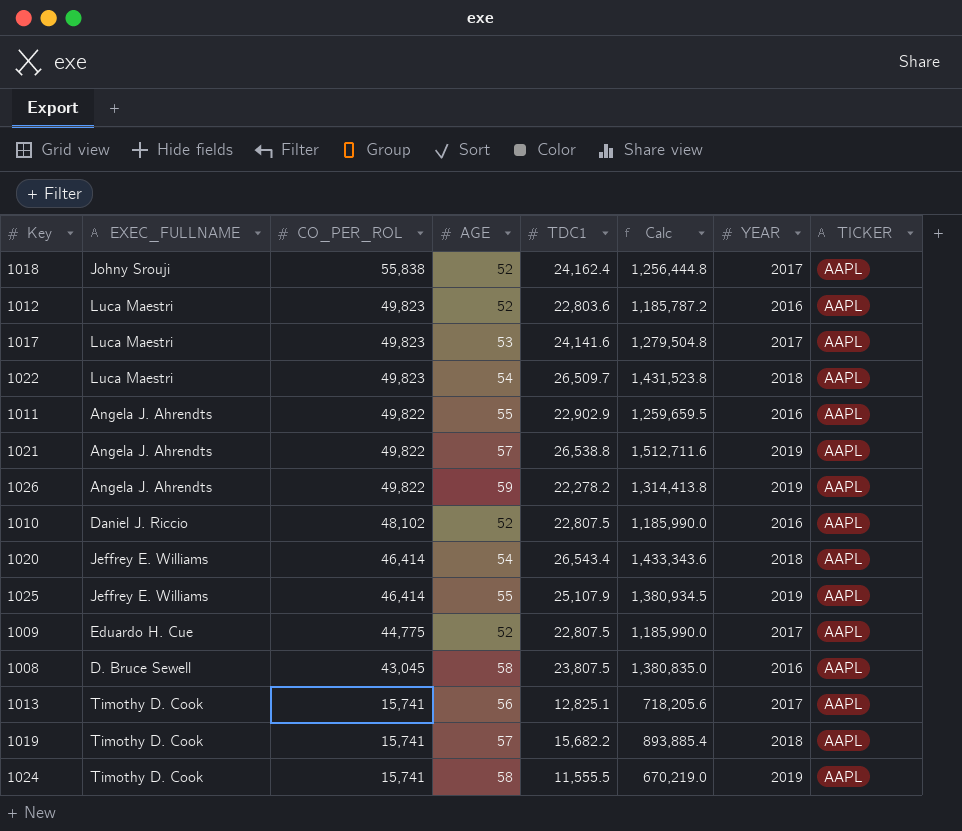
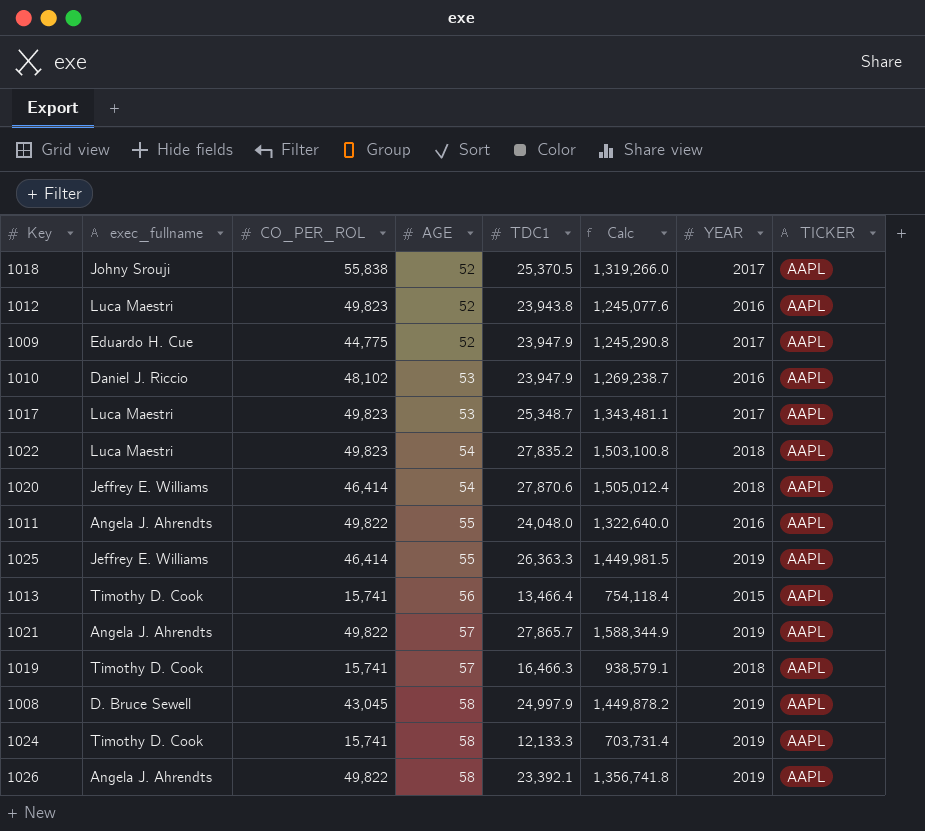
row order: CO_PER_ROL descending -> AGE ascending
column name: EXEC_FULLNAME -> exec_fullname
1018 | TDC1: 24,162.4 -> 25,370.5
1018 | Calc: 1,256,444.8 -> 1,319,266.0
1012 | TDC1: 22,803.6 -> 23,943.8
1012 | Calc: 1,185,787.2 -> 1,245,077.6
1009 | TDC1: 22,807.5 -> 23,947.9
1009 | Calc: 1,185,990.0 -> 1,245,290.8
1010 | AGE: 52 -> 53
1010 | TDC1: 22,807.5 -> 23,947.9
1010 | Calc: 1,185,990.0 -> 1,269,238.7
1017 | TDC1: 24,141.6 -> 25,348.7
1017 | Calc: 1,279,504.8 -> 1,343,481.1
1022 | TDC1: 26,509.7 -> 27,835.2
1022 | Calc: 1,431,523.8 -> 1,503,100.8
1020 | TDC1: 26,543.4 -> 27,870.6
1020 | Calc: 1,433,343.6 -> 1,505,012.4
1011 | TDC1: 22,902.9 -> 24,048.0
1011 | Calc: 1,259,659.5 -> 1,322,640.0
1025 | TDC1: 25,107.9 -> 26,363.3
1025 | Calc: 1,380,934.5 -> 1,449,981.5
1013 | TDC1: 12,825.1 -> 13,466.4
1013 | Calc: 718,205.6 -> 754,118.4
1013 | YEAR: 2017 -> 2015
1021 | TDC1: 26,538.8 -> 27,865.7
1021 | Calc: 1,512,711.6 -> 1,588,344.9
1019 | TDC1: 15,682.2 -> 16,466.3
1019 | Calc: 893,885.4 -> 938,579.1
1008 | TDC1: 23,807.5 -> 24,997.9
1008 | Calc: 1,380,835.0 -> 1,449,878.2
1008 | YEAR: 2016 -> 2019
1024 | TDC1: 11,555.5 -> 12,133.3
1024 | Calc: 670,219.0 -> 703,731.4
1026 | AGE: 59 -> 58
1026 | TDC1: 22,278.2 -> 23,392.1
1026 | Calc: 1,314,413.8 -> 1,356,741.8

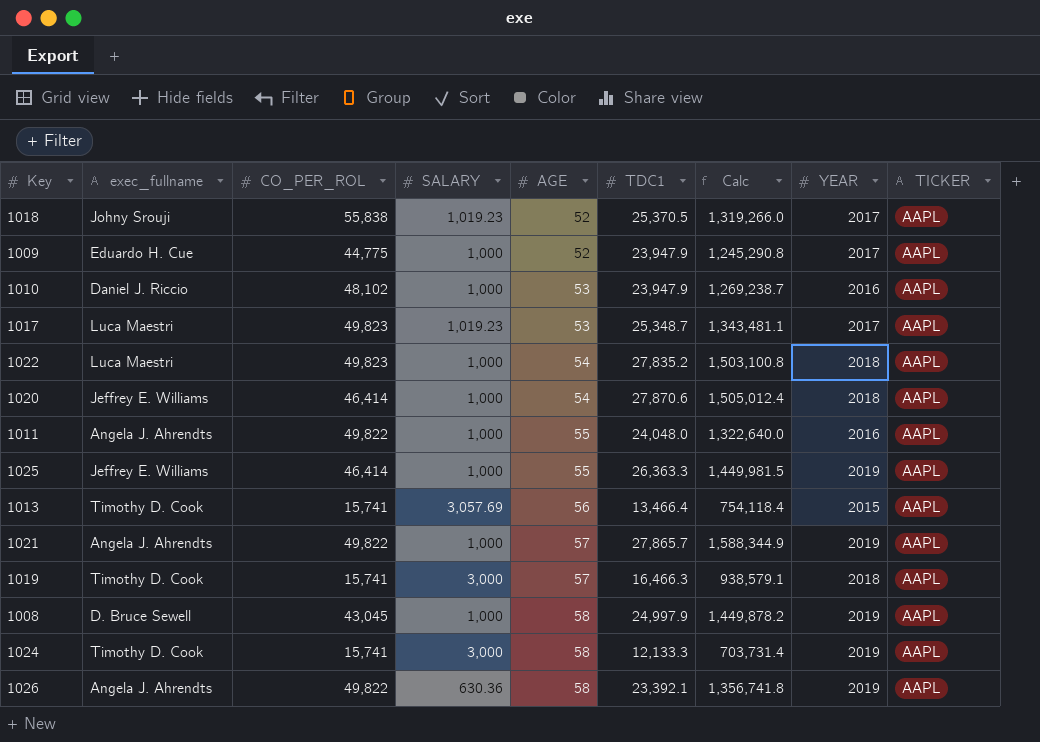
column SALARY | position: none -> 4
row 1012: Luca Maestri | 49,823 | 52 | 23,943.8 | 1,245,077.6 | 2016 | AAPL -> none

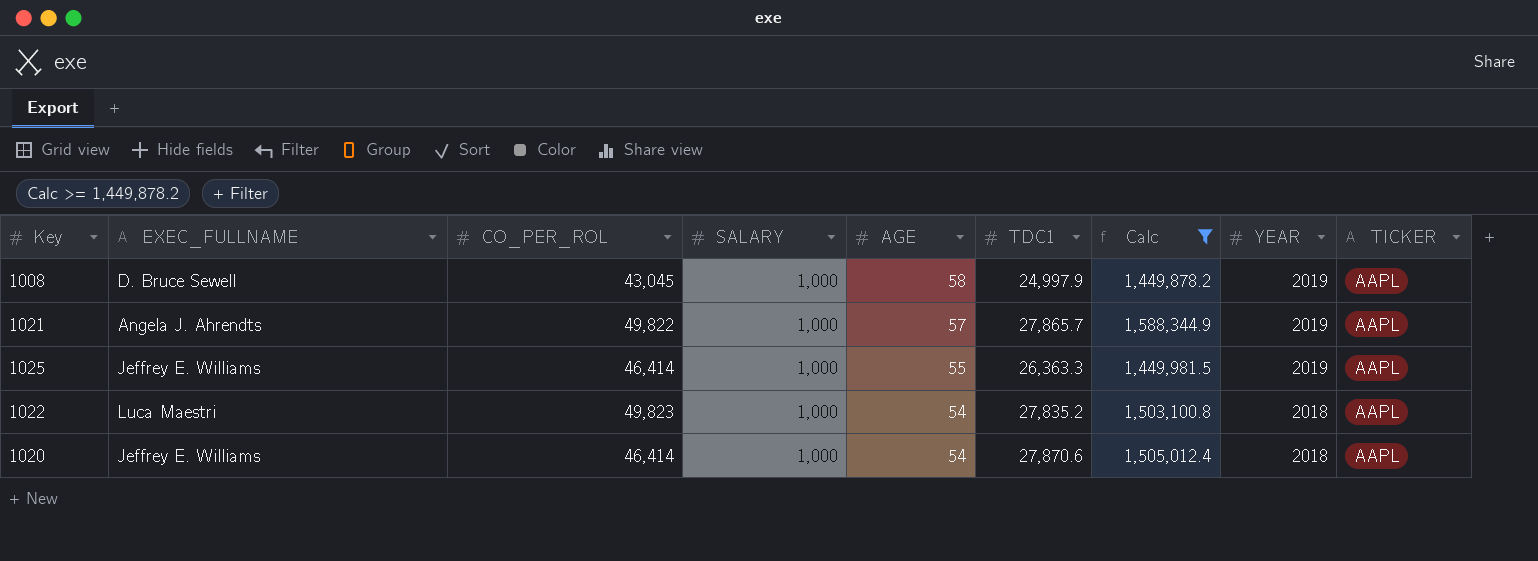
filter: none -> Calc >= 1,449,878.2
row order: AGE ascending -> AGE descending
column name: exec_fullname -> EXEC_FULLNAME

